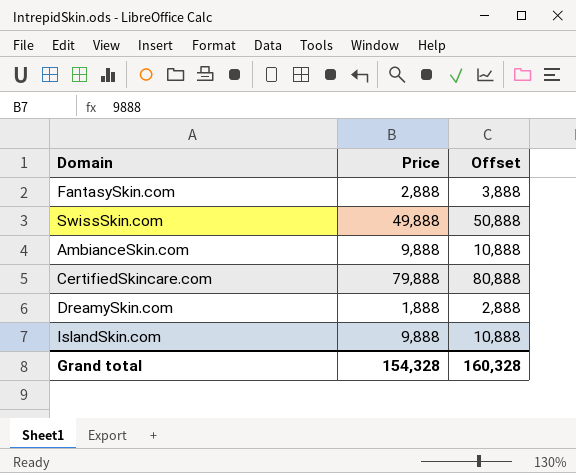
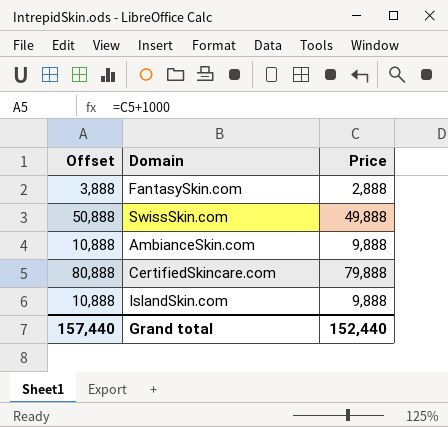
column Offset | position: 3 -> 1
row DreamySkin.com: 1,888 | 2,888 -> none
Grand total | Offset: 160,328 -> 157,440
Grand total | Price: 154,328 -> 152,440

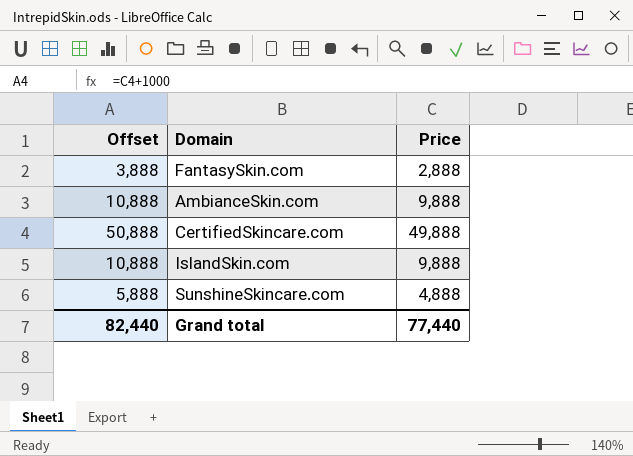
row SwissSkin.com: 50,888 | 49,888 -> none
CertifiedSkincare.com | Offset: 80,888 -> 50,888
CertifiedSkincare.com | Price: 79,888 -> 49,888
row SunshineSkincare.com: none -> 5,888 | 4,888
Grand total | Offset: 157,440 -> 82,440
Grand total | Price: 152,440 -> 77,440

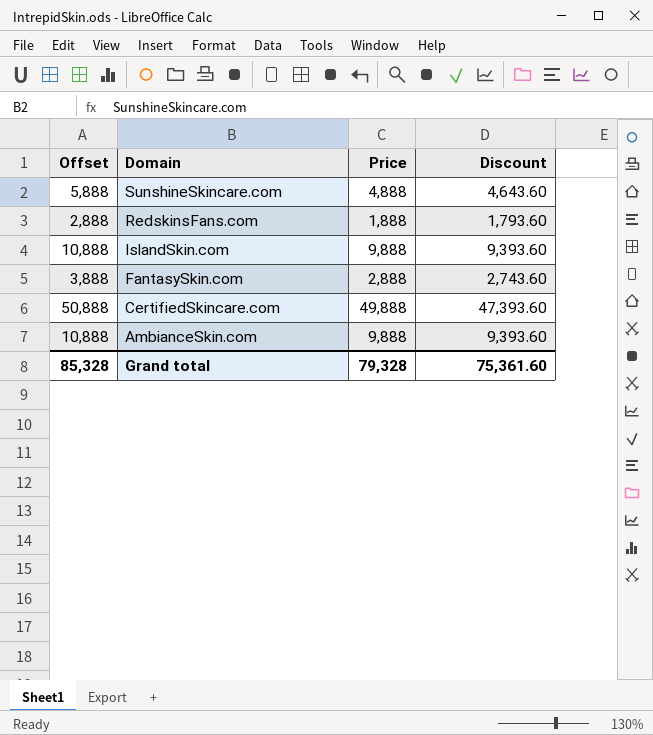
row order: none -> Domain descending
column Discount | formula: none -> [Price] * 0.95
row RedskinsFans.com: none -> 2,888 | 1,888 | 1,793.60
Grand total | Offset: 82,440 -> 85,328
Grand total | Price: 77,440 -> 79,328

